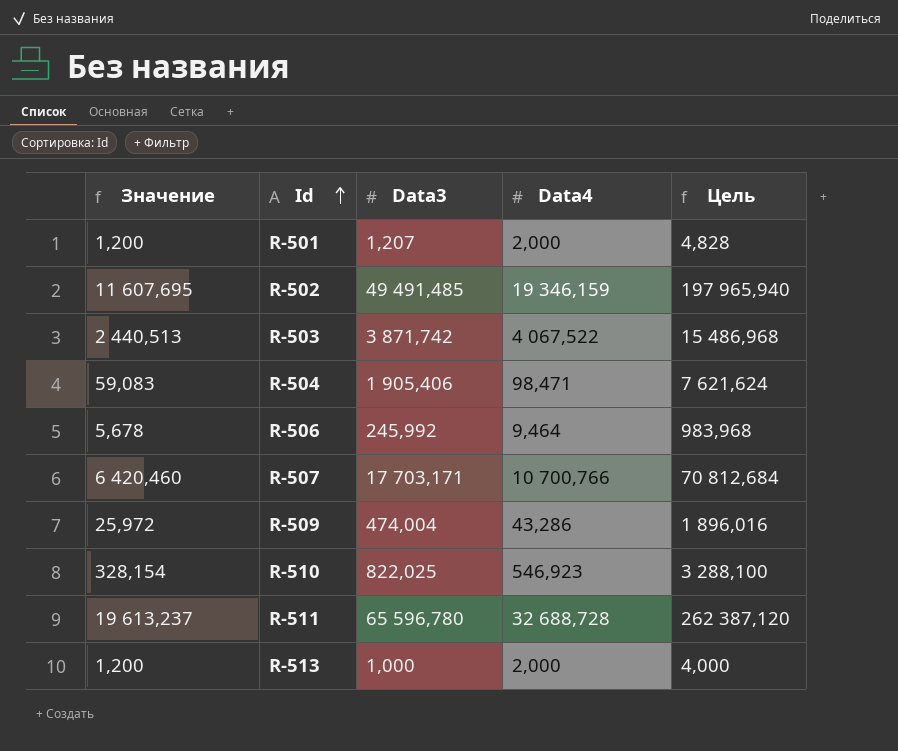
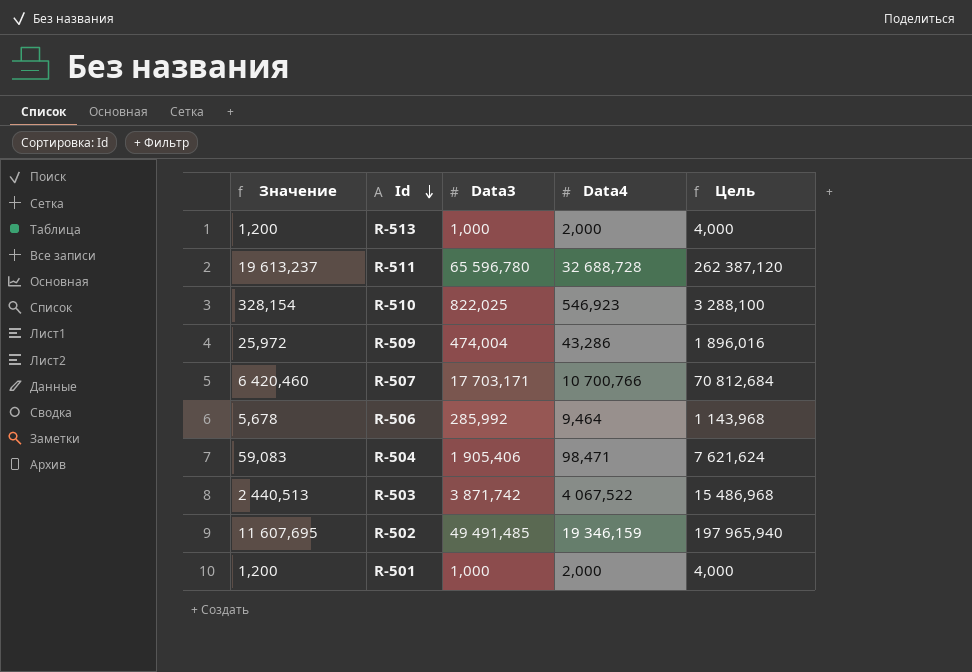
row order: Id ascending -> Id descending
R-506 | Data3: 245,992 -> 285,992
R-506 | Цель: 983,968 -> 1 143,968
R-501 | Data3: 1,207 -> 1,000
R-501 | Цель: 4,828 -> 4,000

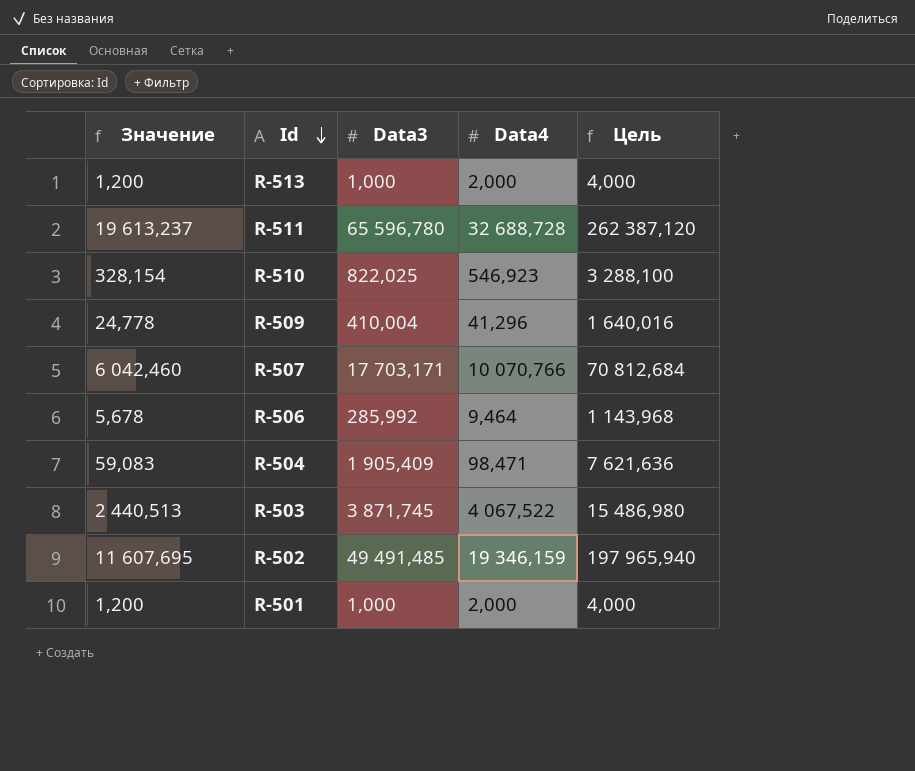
R-509 | Значение: 25,972 -> 24,778
R-509 | Data3: 474,004 -> 410,004
R-509 | Data4: 43,286 -> 41,296
R-509 | Цель: 1 896,016 -> 1 640,016
R-507 | Значение: 6 420,460 -> 6 042,460
R-507 | Data4: 10 700,766 -> 10 070,766
R-504 | Data3: 1 905,406 -> 1 905,409
R-504 | Цель: 7 621,624 -> 7 621,636
R-503 | Data3: 3 871,742 -> 3 871,745
R-503 | Цель: 15 486,968 -> 15 486,980

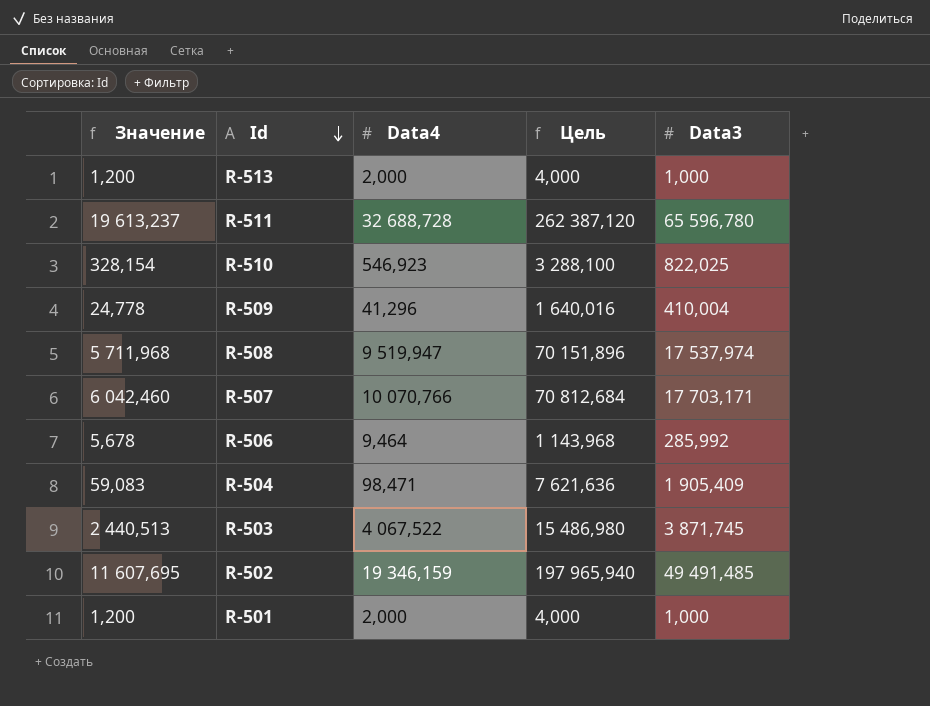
column Data3 | position: 3 -> 5
row R-508: none -> 5 711,968 | 9 519,947 | 70 151,896 | 17 537,974

